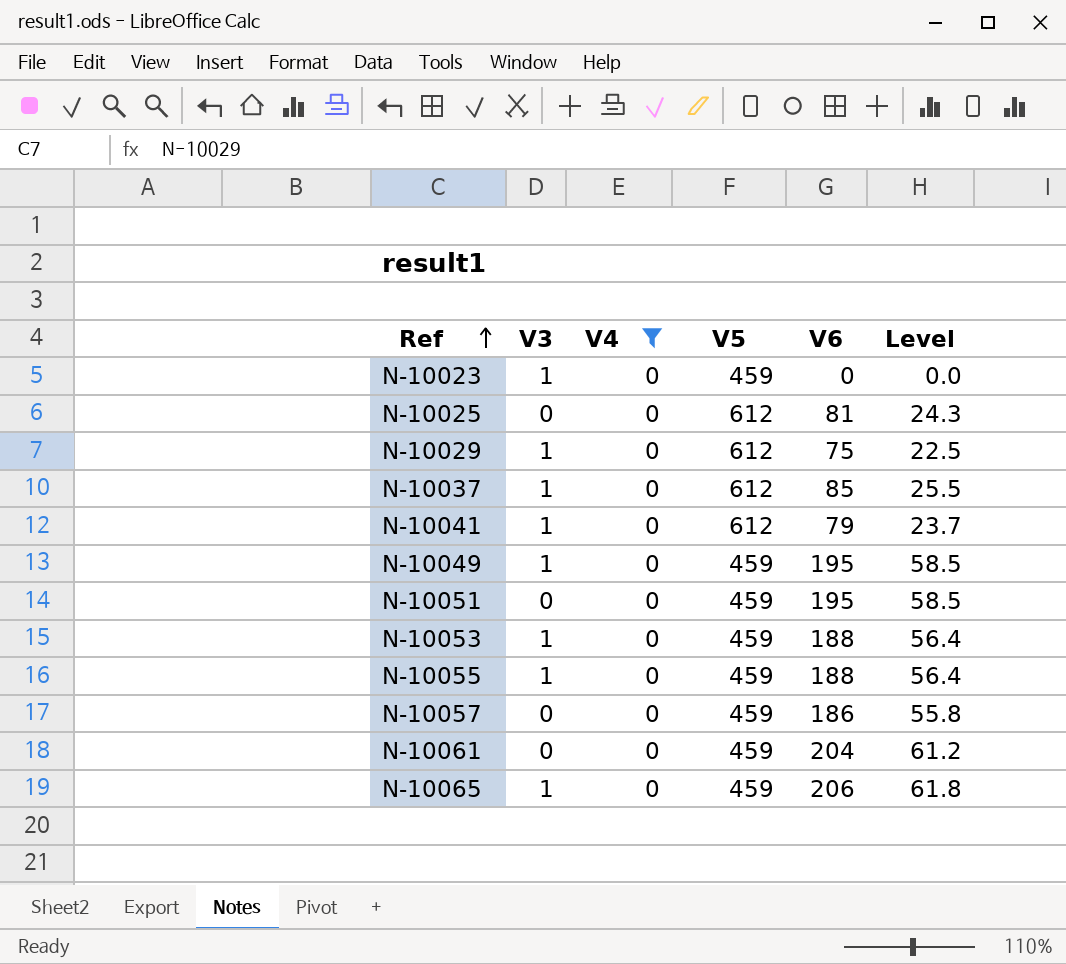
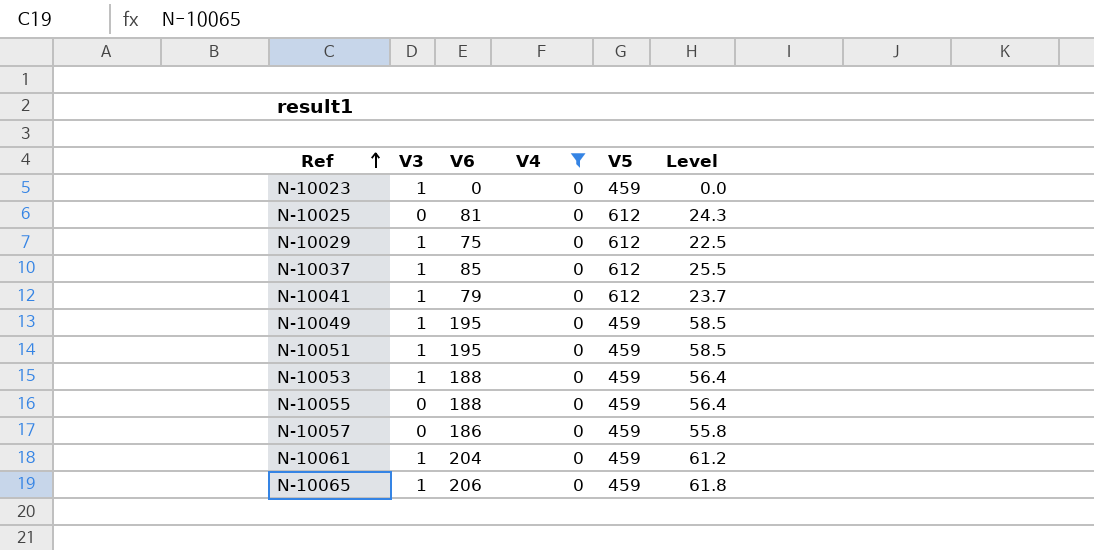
column V6 | position: 5 -> 3
N-10051 | V3: 0 -> 1
N-10055 | V3: 1 -> 0
N-10061 | V3: 0 -> 1

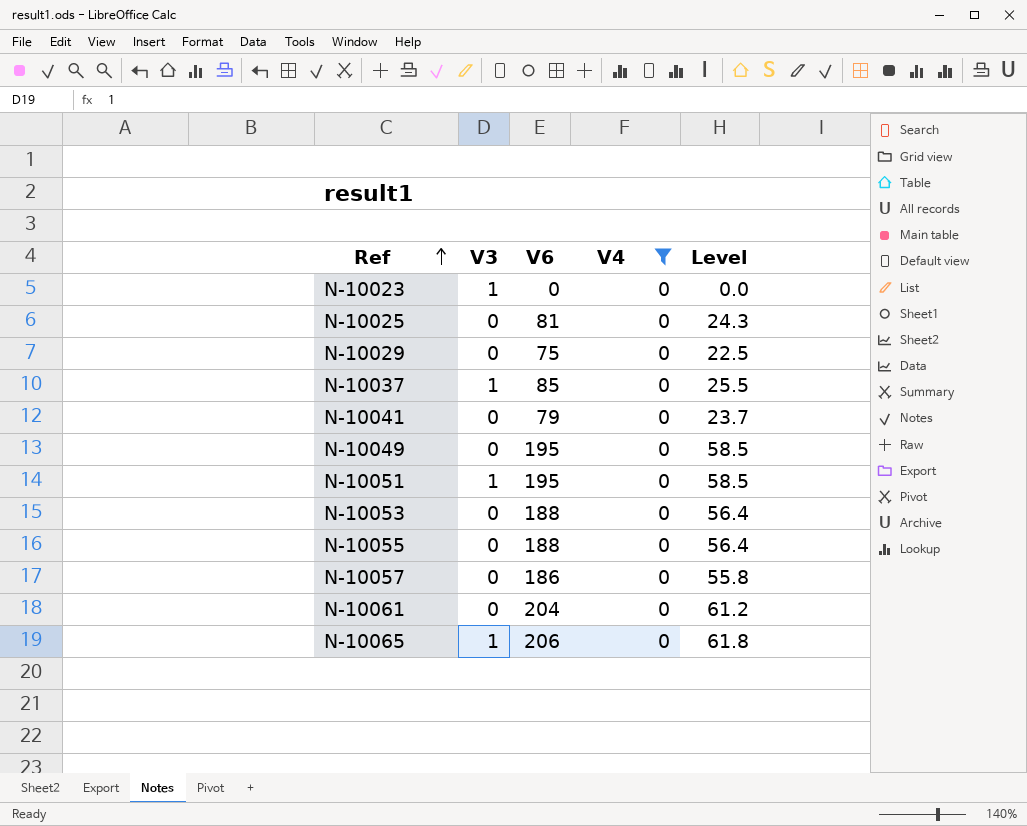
column V5 | position: 5 -> none
N-10029 | V3: 1 -> 0
N-10041 | V3: 1 -> 0
N-10049 | V3: 1 -> 0
N-10053 | V3: 1 -> 0
N-10061 | V3: 1 -> 0

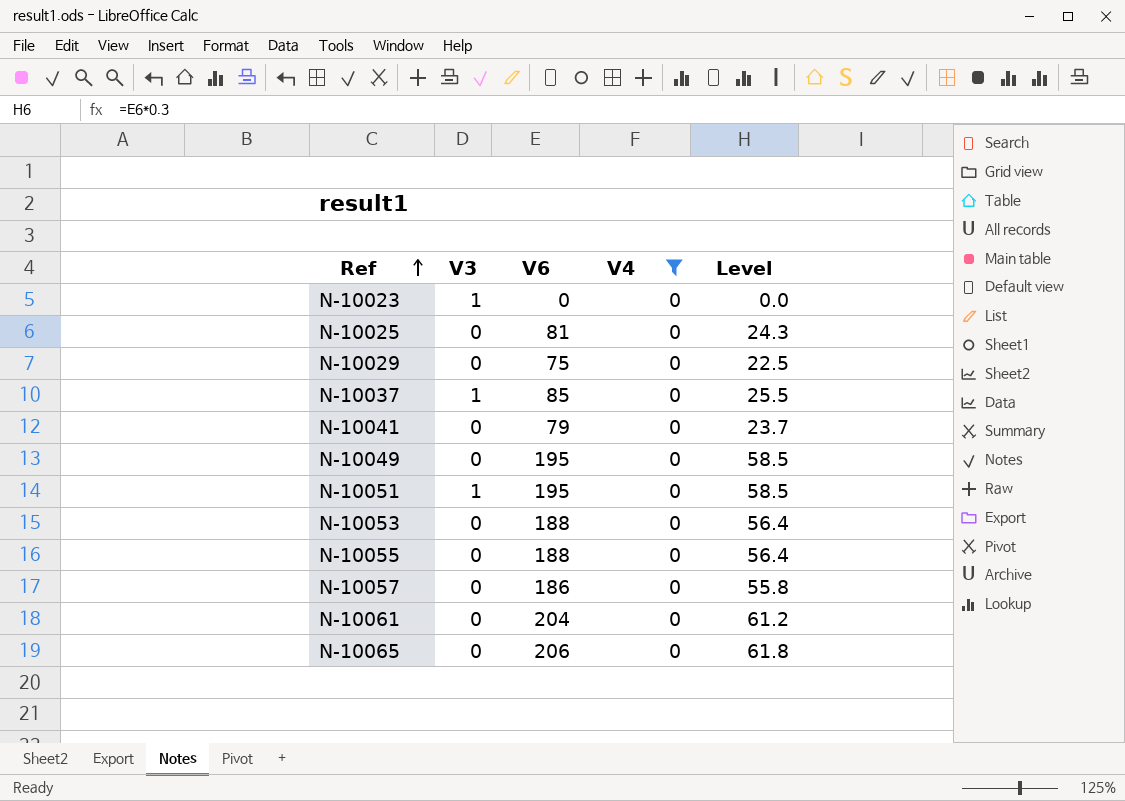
N-10065 | V3: 1 -> 0

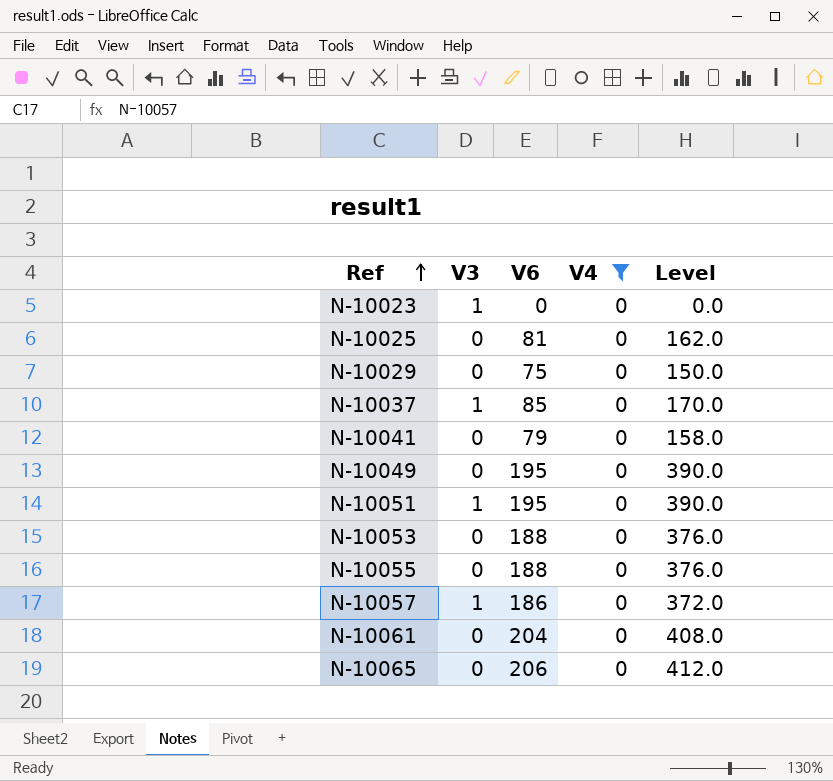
column Level | formula: [V6] * 0.3 -> [V6] * 2
N-10057 | V3: 0 -> 1

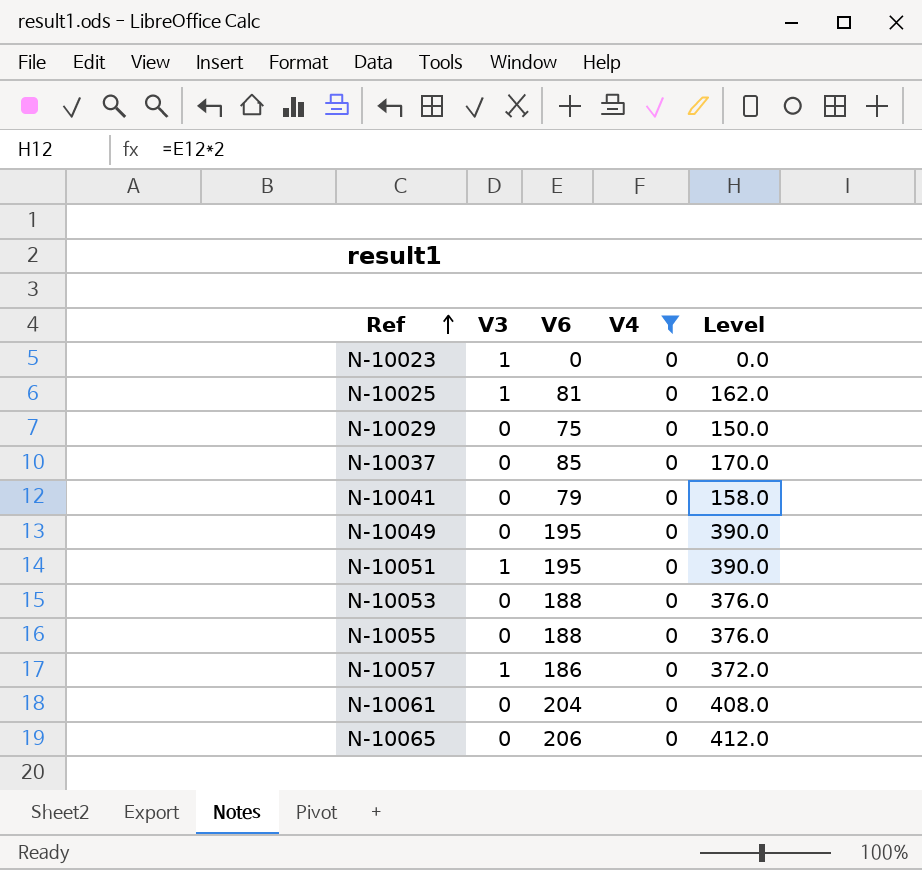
N-10025 | V3: 0 -> 1
N-10037 | V3: 1 -> 0

